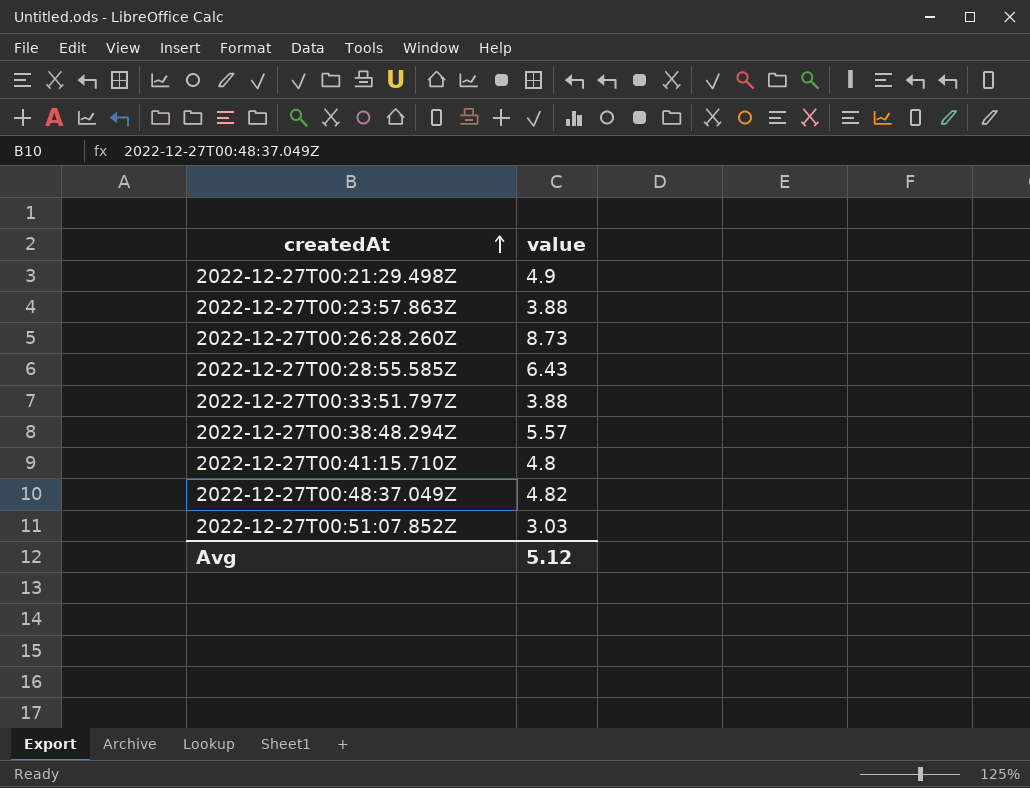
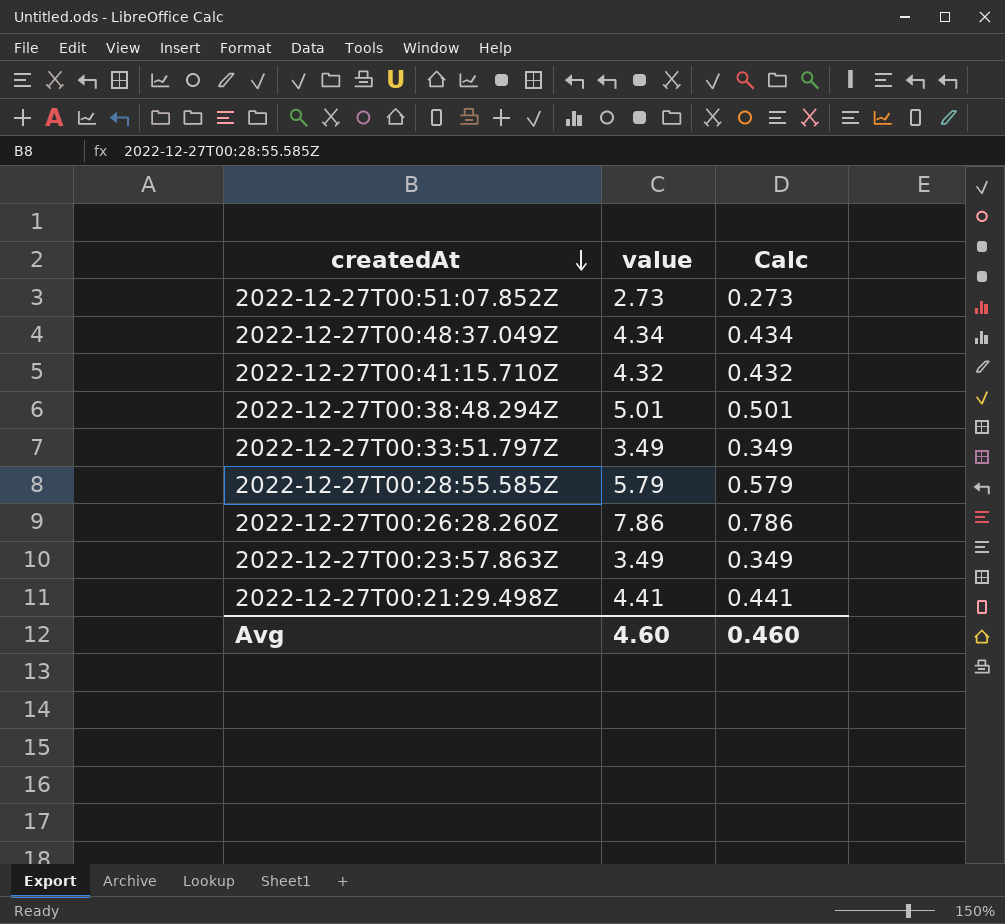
row order: createdAt ascending -> createdAt descending
column Calc | formula: none -> [value] * 0.1
2022-12-27T00:51:07.852Z | value: 3.03 -> 2.73
2022-12-27T00:48:37.049Z | value: 4.82 -> 4.34
2022-12-27T00:41:15.710Z | value: 4.8 -> 4.32
2022-12-27T00:38:48.294Z | value: 5.57 -> 5.01
2022-12-27T00:33:51.797Z | value: 3.88 -> 3.49
2022-12-27T00:28:55.585Z | value: 6.43 -> 5.79
2022-12-27T00:26:28.260Z | value: 8.73 -> 7.86
2022-12-27T00:23:57.863Z | value: 3.88 -> 3.49
2022-12-27T00:21:29.498Z | value: 4.9 -> 4.41
Avg | value: 5.12 -> 4.60

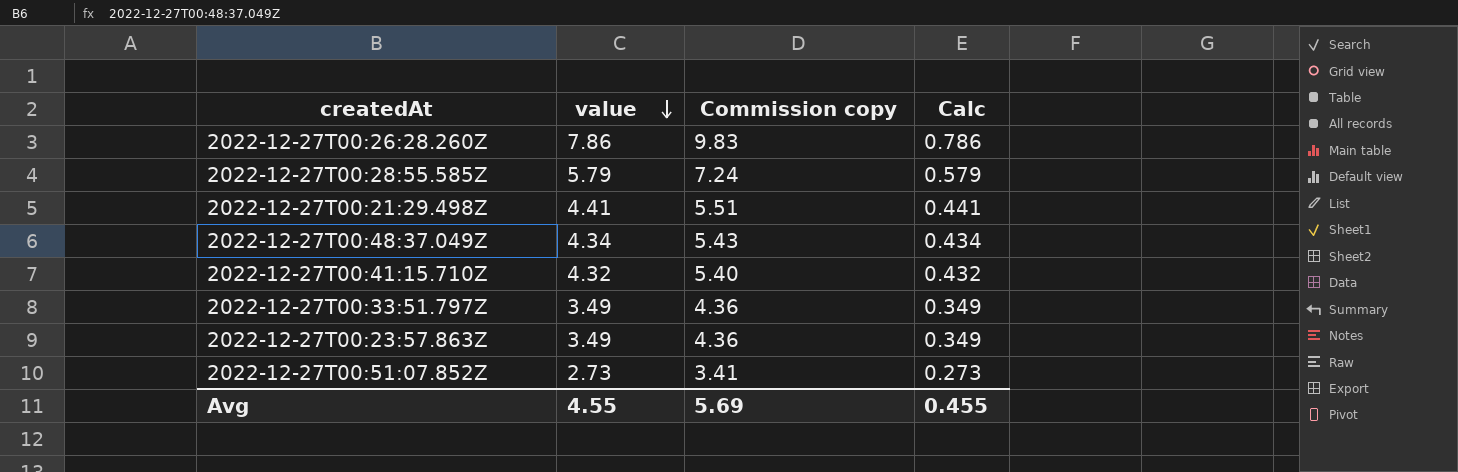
row order: createdAt descending -> value descending
column Commission copy | formula: none -> [value] * 1.25
row 2022-12-27T00:38:48.294Z: 5.01 | 0.501 -> none
Avg | value: 4.60 -> 4.55
Avg | Calc: 0.460 -> 0.455

